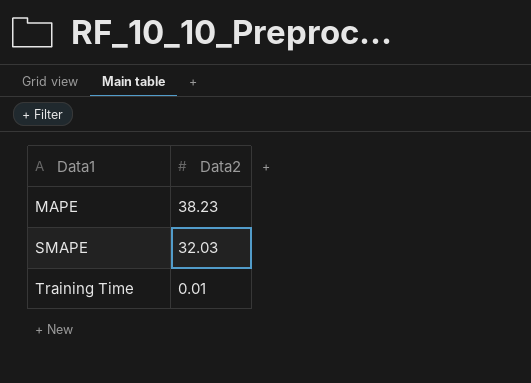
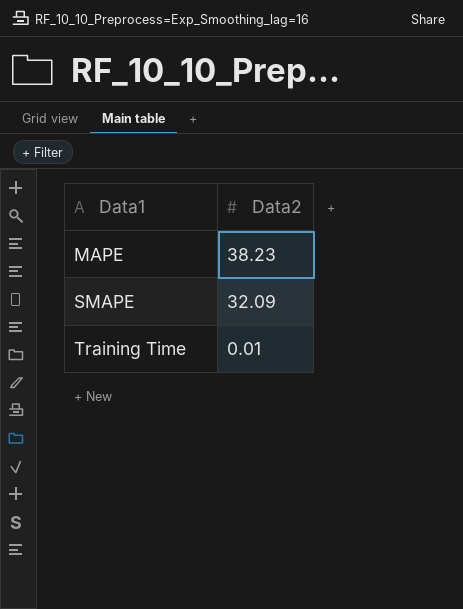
SMAPE | Data2: 32.03 -> 32.09

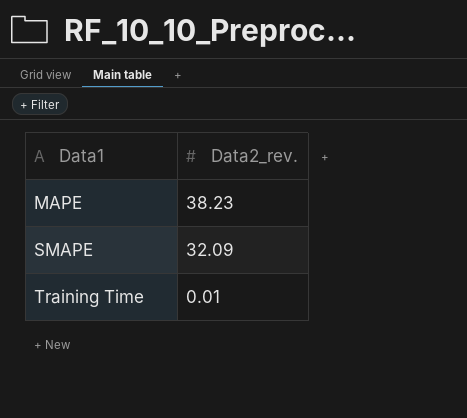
column name: Data2 -> Data2_rev.

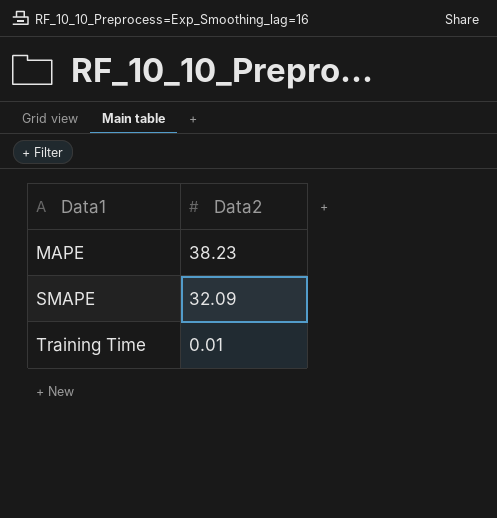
column name: Data2_rev. -> Data2

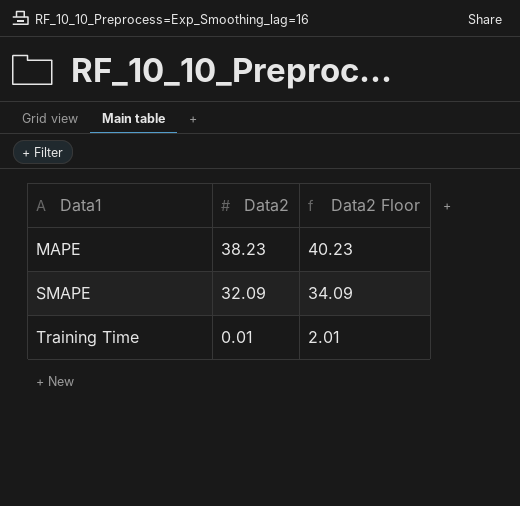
column Data2 Floor | formula: none -> [Data2] + 2

